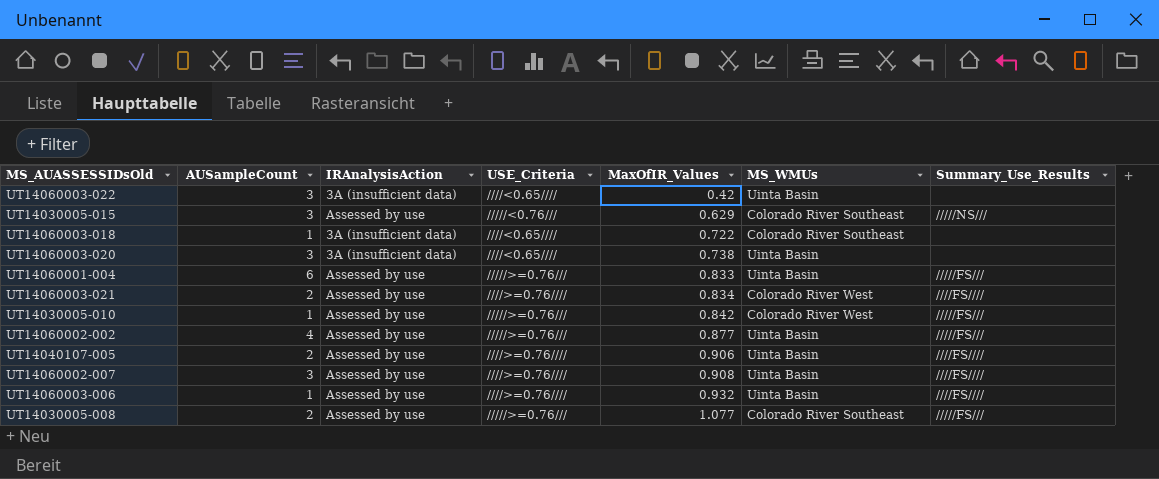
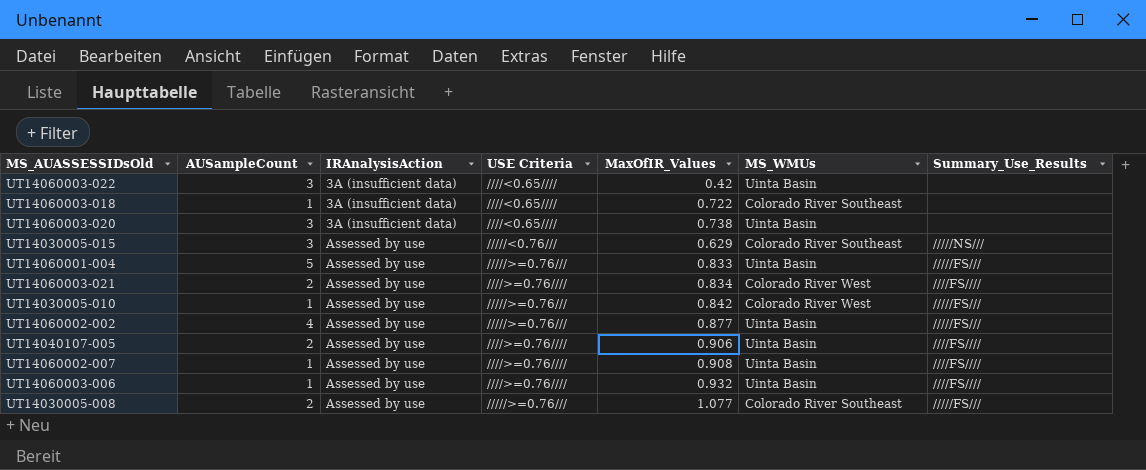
row order: MaxOfIR_Values ascending -> IRAnalysisAction ascending
column name: USE_Criteria -> USE Criteria
UT14060001-004 | AUSampleCount: 6 -> 5
UT14060002-007 | AUSampleCount: 3 -> 1

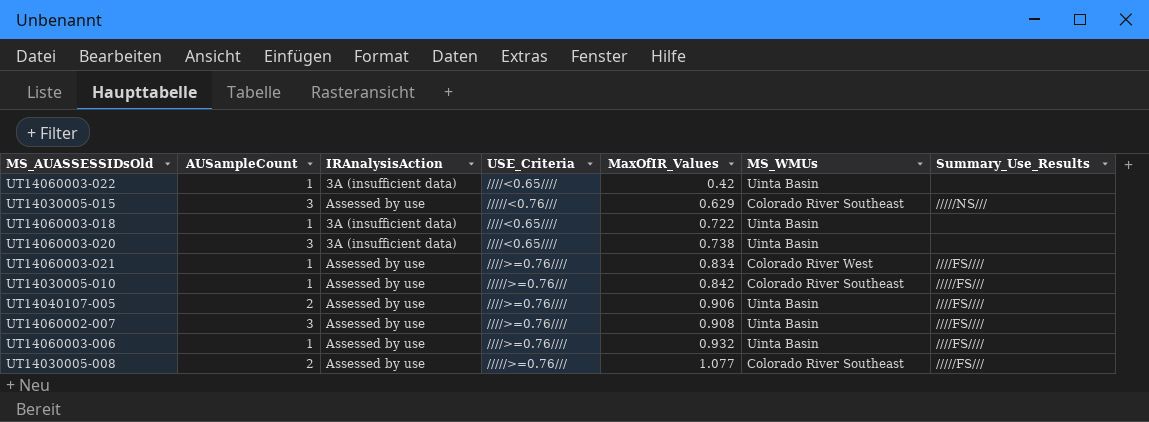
row order: IRAnalysisAction ascending -> MaxOfIR_Values ascending
column name: USE Criteria -> USE_Criteria
row UT14060001-004: 5 | Assessed by use | /////>=0.76/// | 0.833 | Uinta Basin | /////FS/// -> none
row UT14060002-002: 4 | Assessed by use | /////>=0.76/// | 0.877 | Uinta Basin | /////FS/// -> none
UT14060003-022 | AUSampleCount: 3 -> 1
UT14060003-018 | MS_WMUs: Colorado River Southeast -> Uinta Basin
UT14060003-021 | AUSampleCount: 2 -> 1
UT14030005-010 | MS_WMUs: Colorado River West -> Colorado River Southeast
UT14060002-007 | AUSampleCount: 1 -> 3

